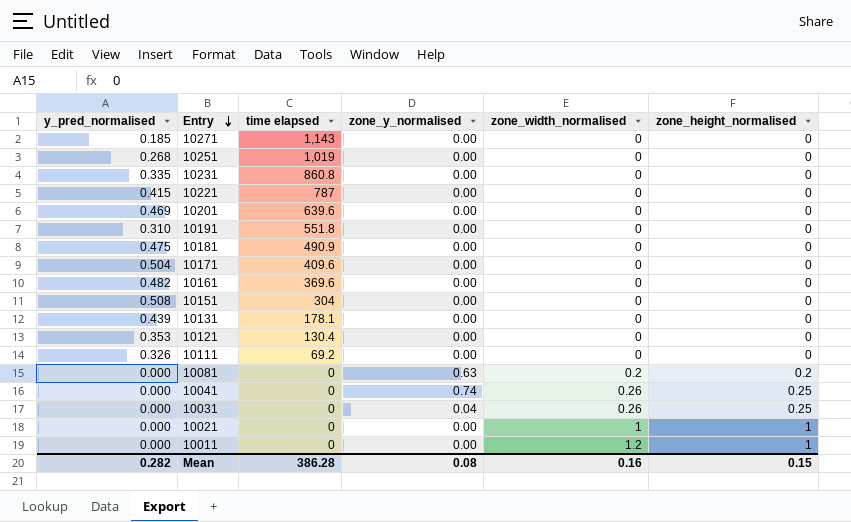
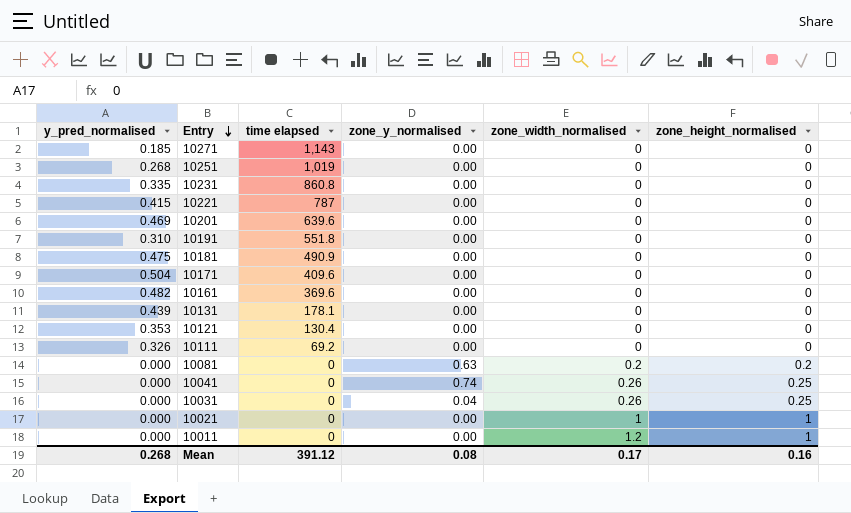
row 10151: 0.508 | 304 | 0.00 | 0 | 0 -> none
Mean | y_pred_normalised: 0.282 -> 0.268
Mean | time elapsed: 386.28 -> 391.12
Mean | zone_width_normalised: 0.16 -> 0.17
Mean | zone_height_normalised: 0.15 -> 0.16

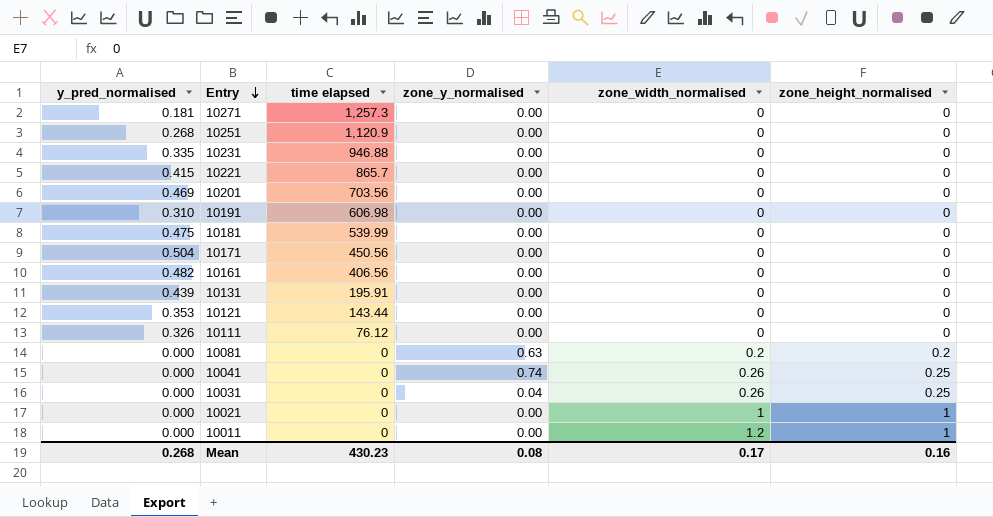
10271 | y_pred_normalised: 0.185 -> 0.181
10271 | time elapsed: 1,143 -> 1,257.3
10251 | time elapsed: 1,019 -> 1,120.9
10231 | time elapsed: 860.8 -> 946.88
10221 | time elapsed: 787 -> 865.7
10201 | time elapsed: 639.6 -> 703.56
10191 | time elapsed: 551.8 -> 606.98
10181 | time elapsed: 490.9 -> 539.99
10171 | time elapsed: 409.6 -> 450.56
10161 | time elapsed: 369.6 -> 406.56
10131 | time elapsed: 178.1 -> 195.91
10121 | time elapsed: 130.4 -> 143.44
10111 | time elapsed: 69.2 -> 76.12
Mean | time elapsed: 391.12 -> 430.23

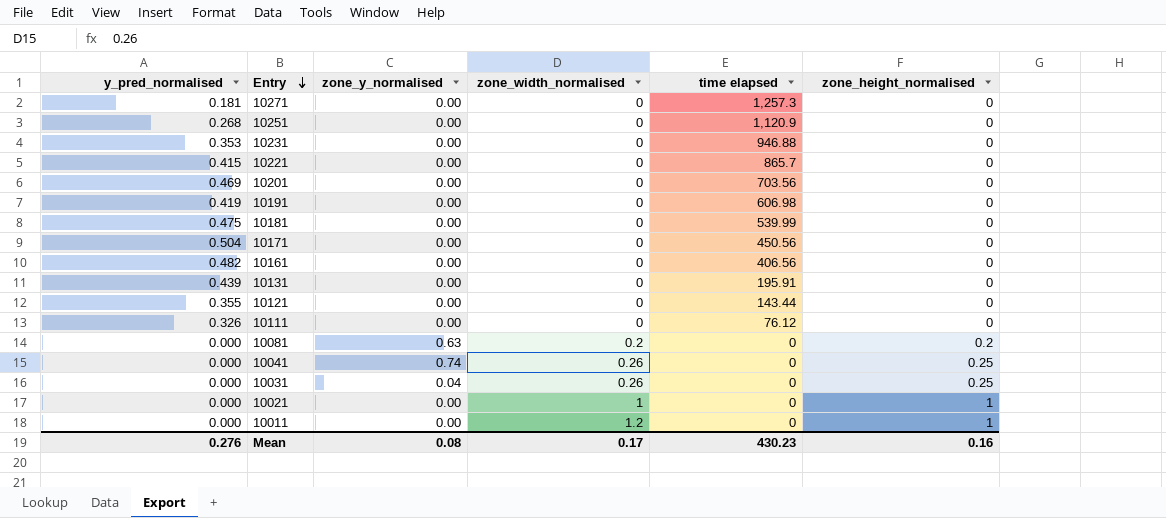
column time elapsed | position: 3 -> 5
10231 | y_pred_normalised: 0.335 -> 0.353
10191 | y_pred_normalised: 0.310 -> 0.419
10121 | y_pred_normalised: 0.353 -> 0.355
Mean | y_pred_normalised: 0.268 -> 0.276

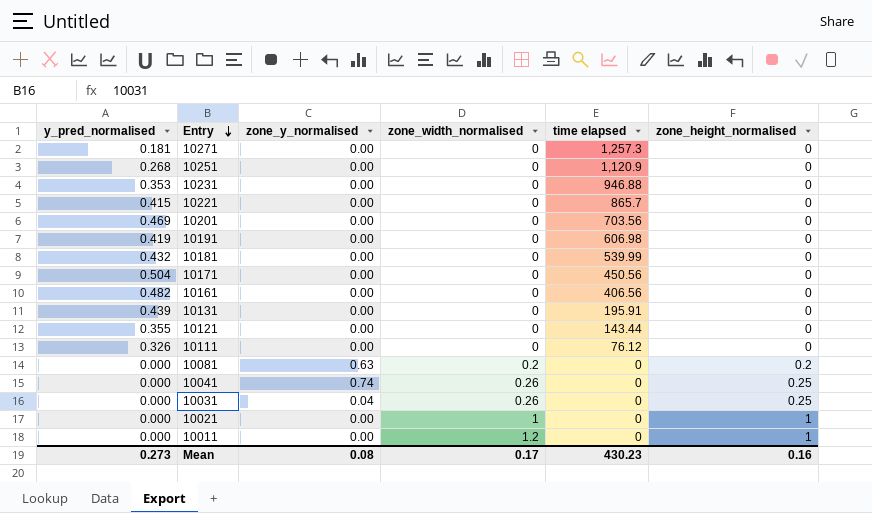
10181 | y_pred_normalised: 0.475 -> 0.432
Mean | y_pred_normalised: 0.276 -> 0.273

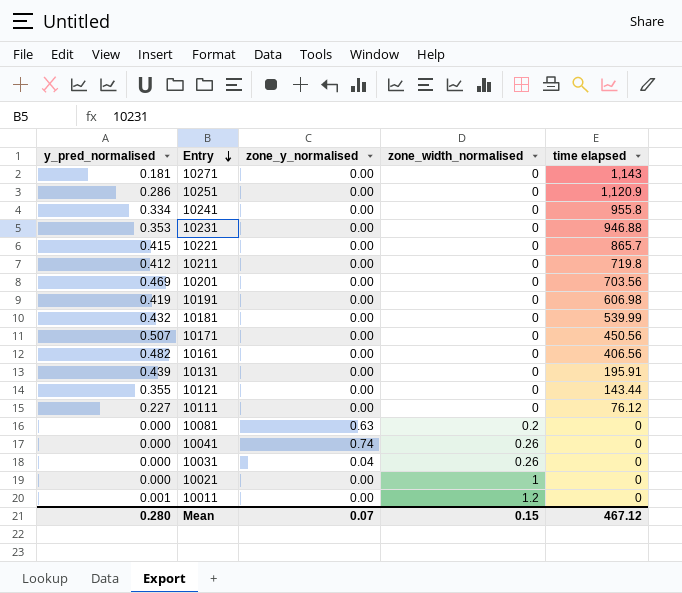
column zone_height_normalised | position: 6 -> none
10271 | time elapsed: 1,257.3 -> 1,143
10251 | y_pred_normalised: 0.268 -> 0.286
row 10241: none -> 0.334 | 0.00 | 0 | 955.8
row 10211: none -> 0.412 | 0.00 | 0 | 719.8
10171 | y_pred_normalised: 0.504 -> 0.507
10111 | y_pred_normalised: 0.326 -> 0.227
10011 | y_pred_normalised: 0.000 -> 0.001
Mean | y_pred_normalised: 0.273 -> 0.280
Mean | zone_y_normalised: 0.08 -> 0.07
Mean | zone_width_normalised: 0.17 -> 0.15
Mean | time elapsed: 430.23 -> 467.12

